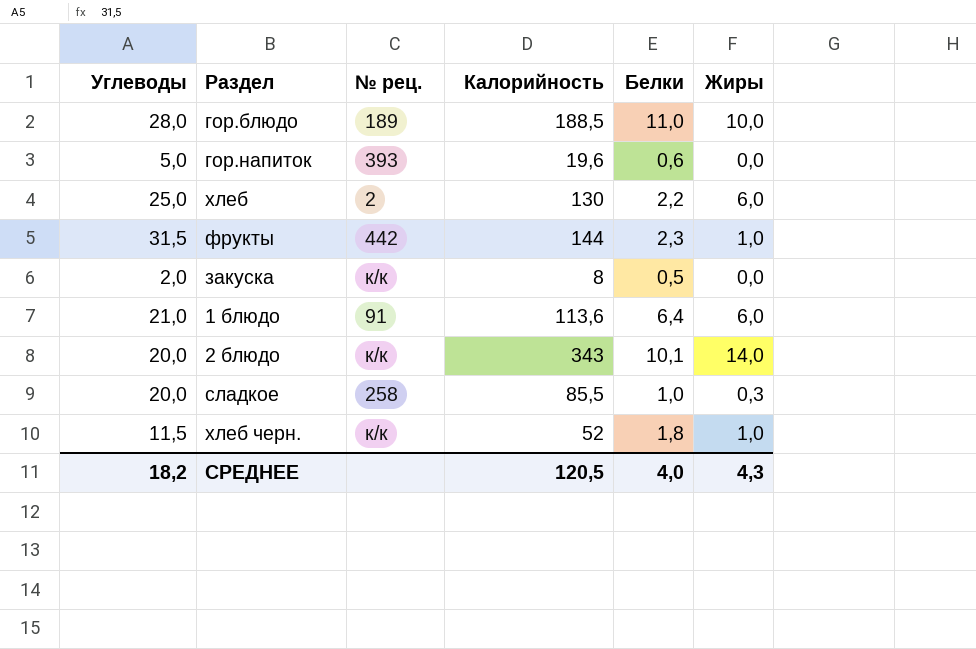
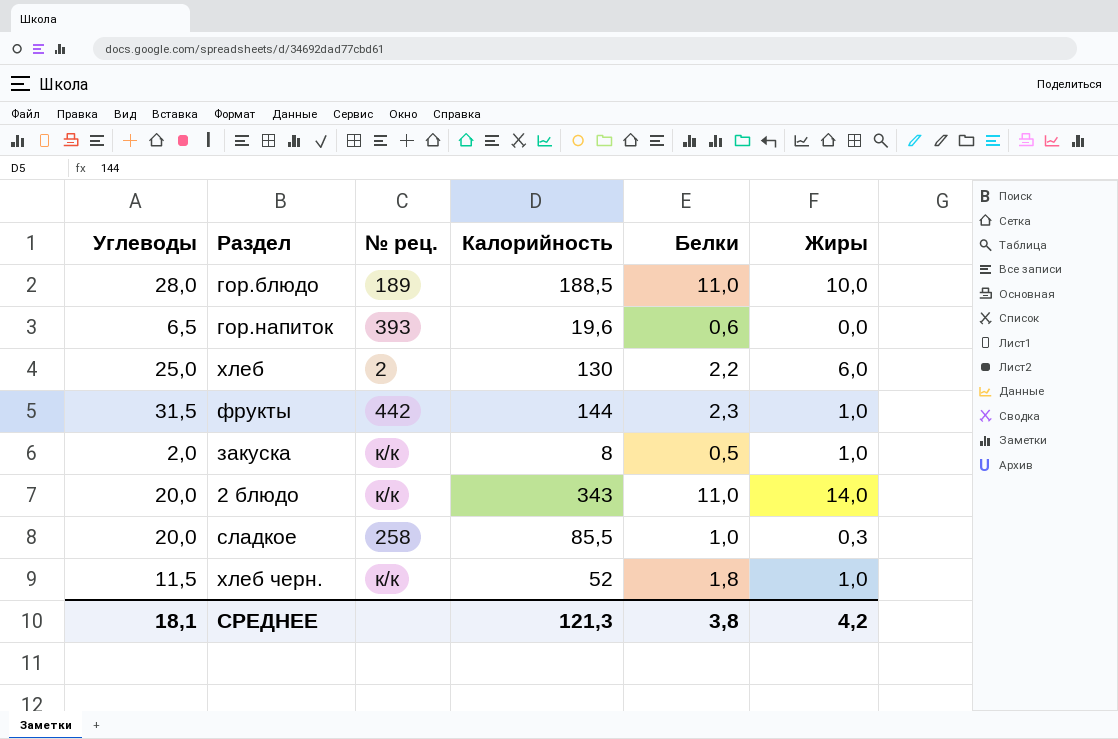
row 1 блюдо: 21,0 | 91 | 113,6 | 6,4 | 6,0 -> none
гор.напиток | Углеводы: 5,0 -> 6,5
закуска | Жиры: 0,0 -> 1,0
2 блюдо | Белки: 10,1 -> 11,0
СРЕДНЕЕ | Углеводы: 18,2 -> 18,1
СРЕДНЕЕ | Калорийность: 120,5 -> 121,3
СРЕДНЕЕ | Белки: 4,0 -> 3,8
СРЕДНЕЕ | Жиры: 4,3 -> 4,2

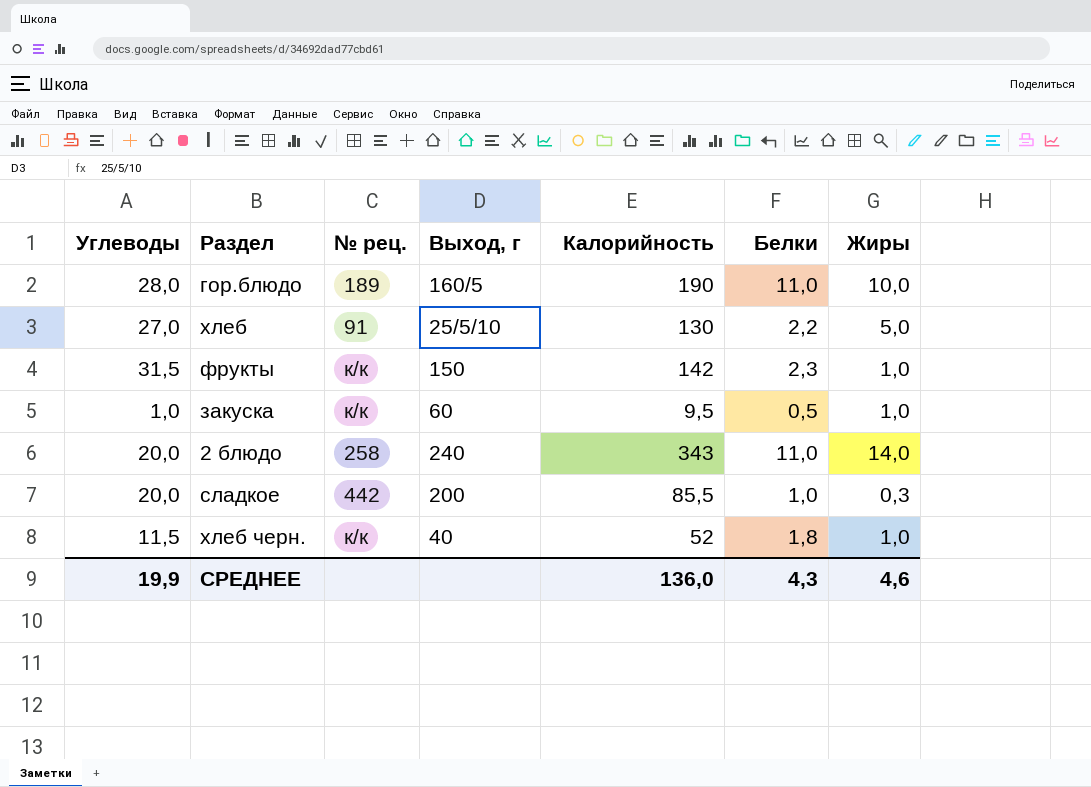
column Выход, г | position: none -> 4
row гор.напиток: 6,5 | 393 | 19,6 | 0,6 | 0,0 -> none
гор.блюдо | Калорийность: 188,5 -> 190
хлеб | Углеводы: 25,0 -> 27,0
хлеб | № рец.: 2 -> 91
хлеб | Жиры: 6,0 -> 5,0
фрукты | № рец.: 442 -> к/к
фрукты | Калорийность: 144 -> 142
закуска | Углеводы: 2,0 -> 1,0
закуска | Калорийность: 8 -> 9,5
2 блюдо | № рец.: к/к -> 258
сладкое | № рец.: 258 -> 442
СРЕДНЕЕ | Углеводы: 18,1 -> 19,9
СРЕДНЕЕ | Калорийность: 121,3 -> 136,0
СРЕДНЕЕ | Белки: 3,8 -> 4,3
СРЕДНЕЕ | Жиры: 4,2 -> 4,6

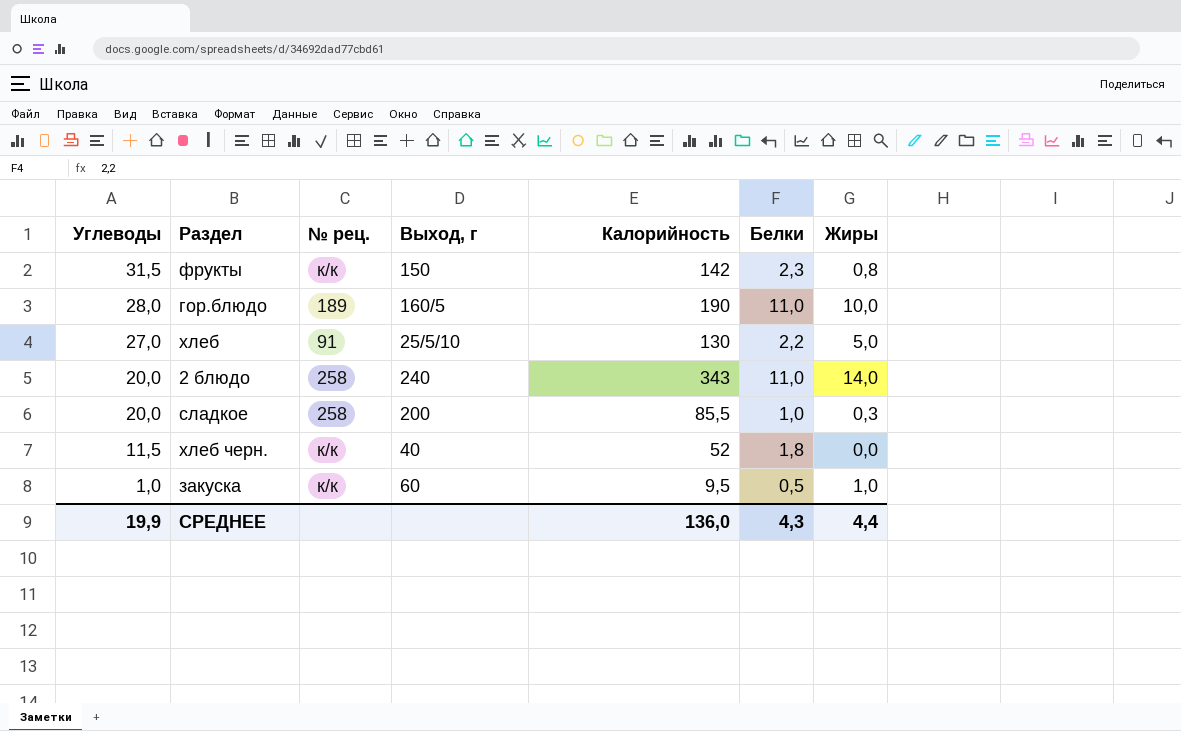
row order: none -> Углеводы descending
фрукты | Жиры: 1,0 -> 0,8
сладкое | № рец.: 442 -> 258
хлеб черн. | Жиры: 1,0 -> 0,0
СРЕДНЕЕ | Жиры: 4,6 -> 4,4

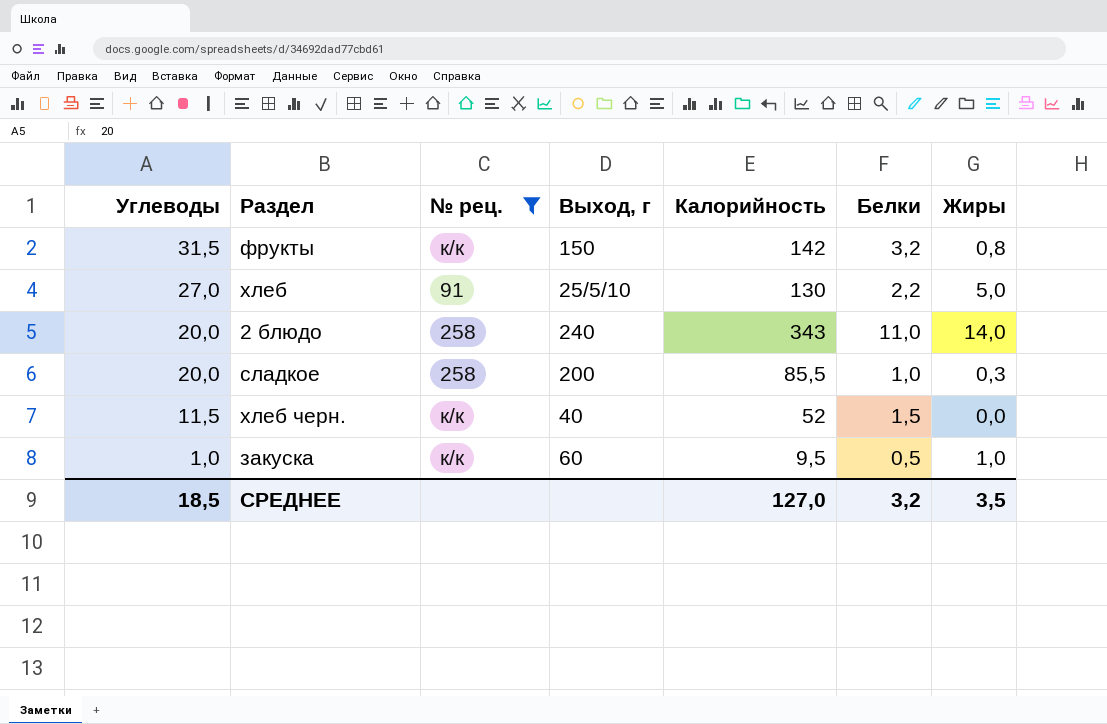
filter: none -> № рец. != 189
фрукты | Белки: 2,3 -> 3,2
хлеб черн. | Белки: 1,8 -> 1,5
СРЕДНЕЕ | Углеводы: 19,9 -> 18,5
СРЕДНЕЕ | Калорийность: 136,0 -> 127,0
СРЕДНЕЕ | Белки: 4,3 -> 3,2
СРЕДНЕЕ | Жиры: 4,4 -> 3,5

